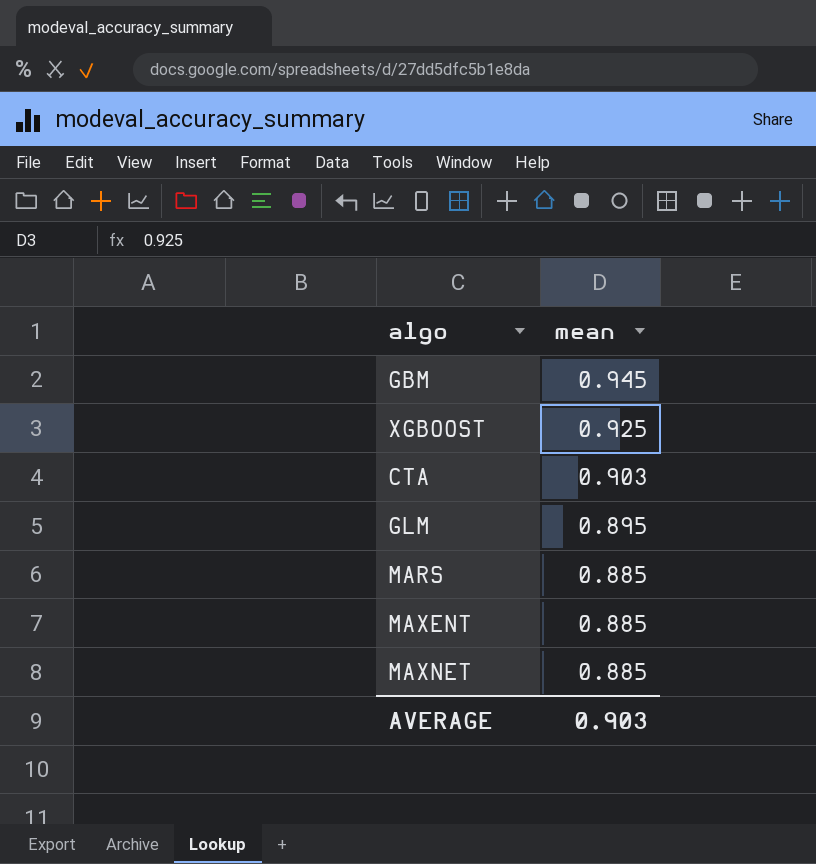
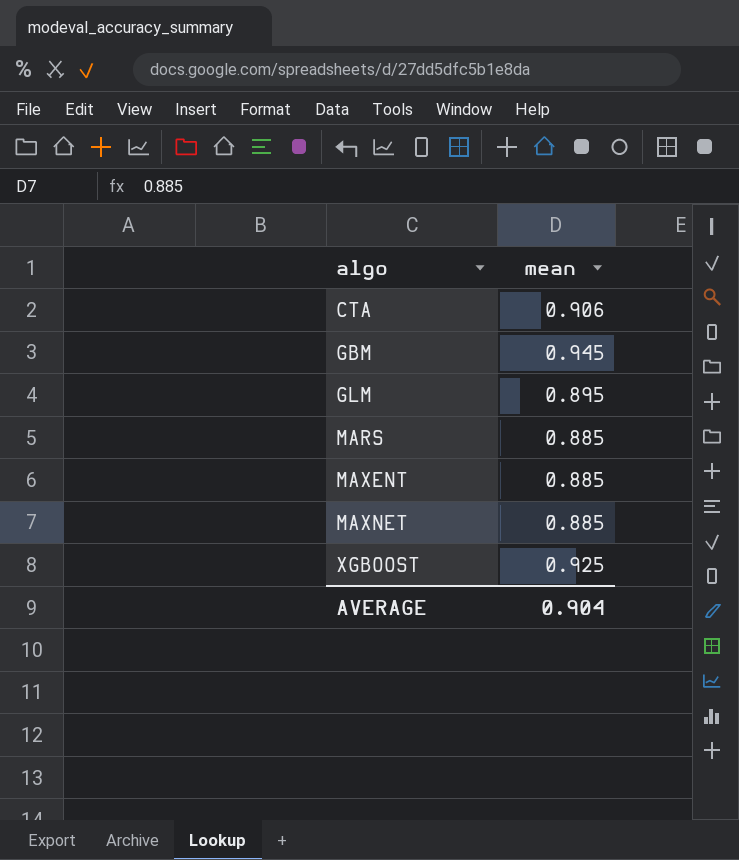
row order: mean descending -> algo ascending
CTA | mean: 0.903 -> 0.906
AVERAGE | mean: 0.903 -> 0.904

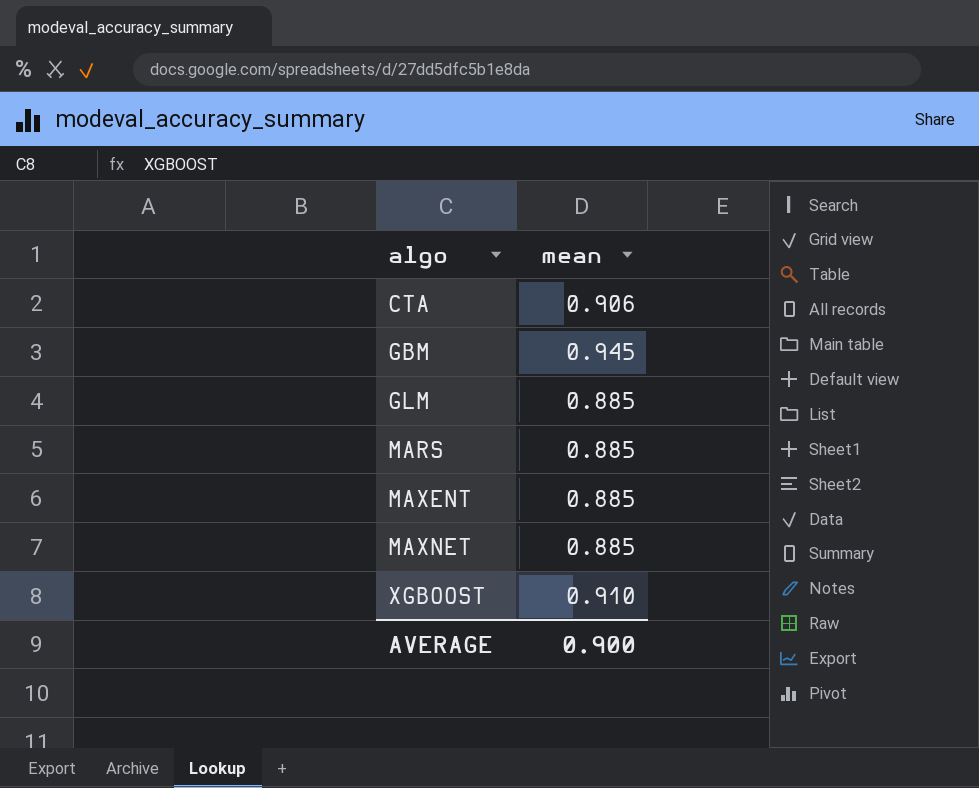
GLM | mean: 0.895 -> 0.885
XGBOOST | mean: 0.925 -> 0.910
AVERAGE | mean: 0.904 -> 0.900

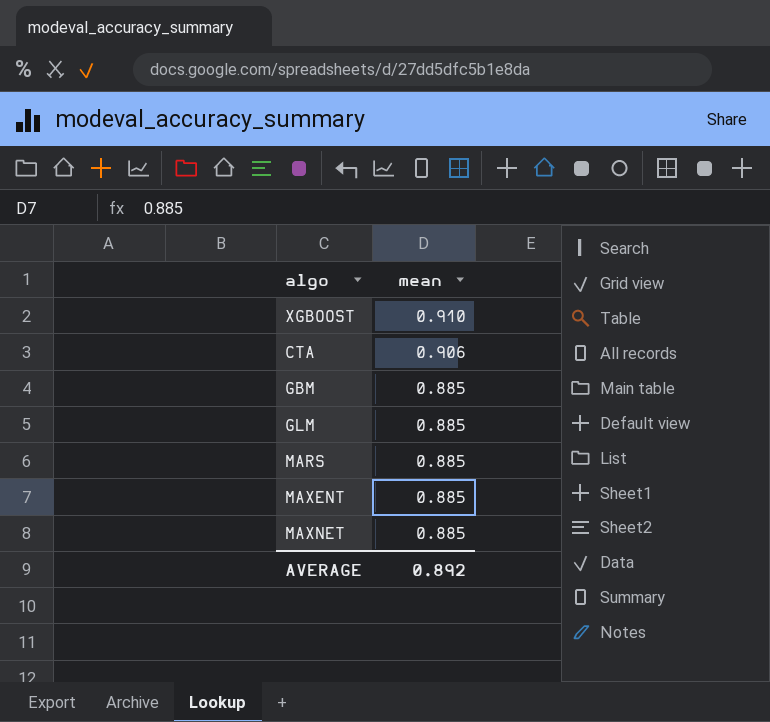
row order: algo ascending -> mean descending
GBM | mean: 0.945 -> 0.885
AVERAGE | mean: 0.900 -> 0.892

